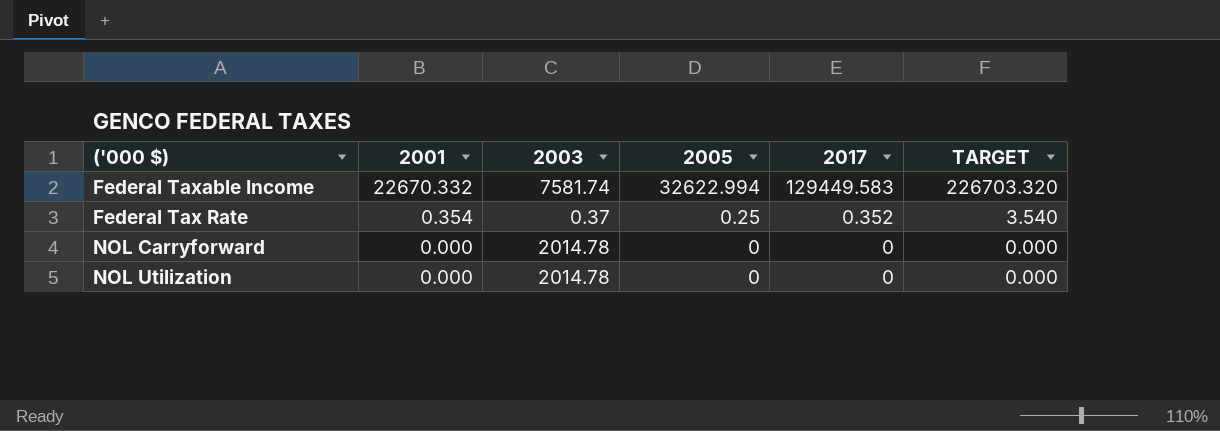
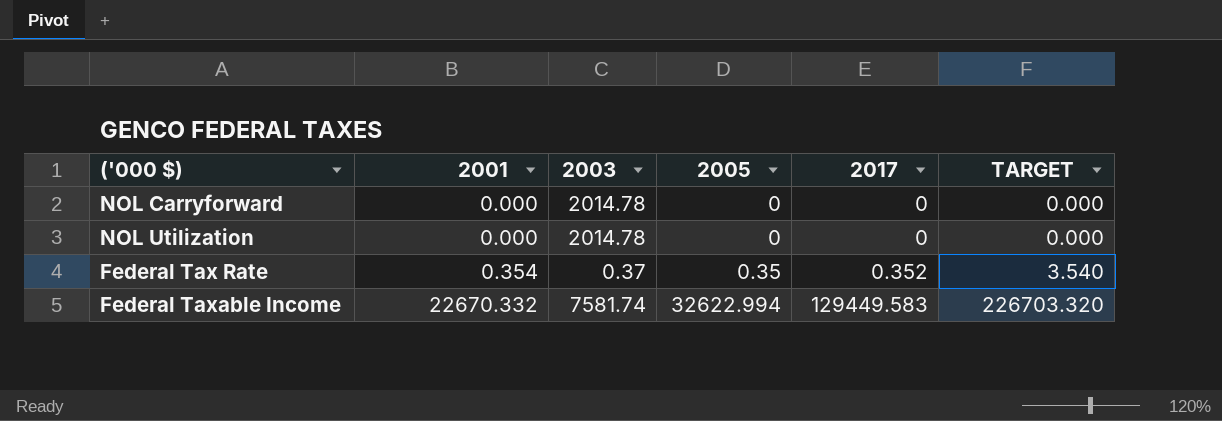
row order: 2001 descending -> 2001 ascending
Federal Tax Rate | 2005: 0.25 -> 0.35

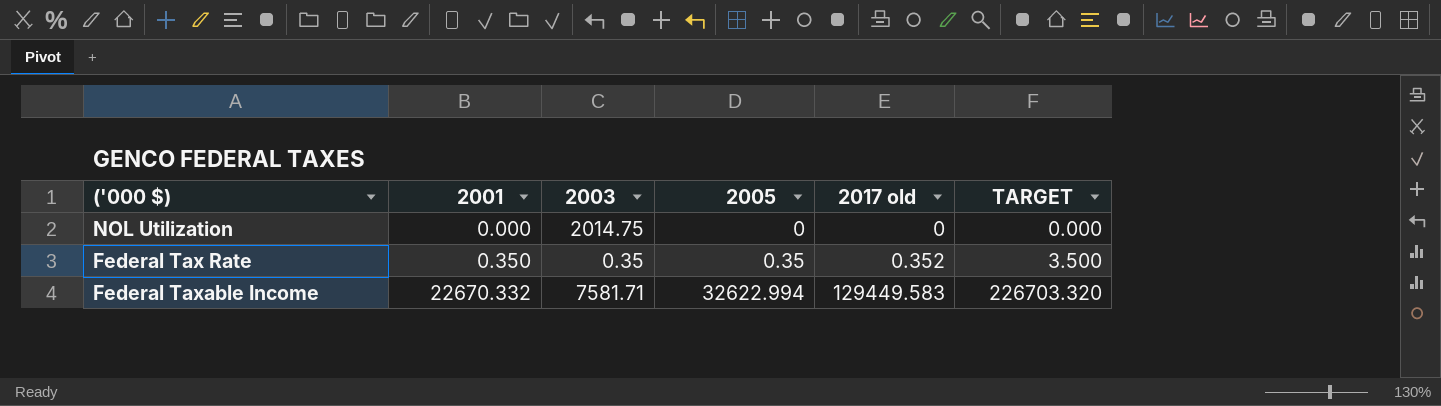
column name: 2017 -> 2017 old
row NOL Carryforward: 0.000 | 2014.78 | 0 | 0 | 0.000 -> none
NOL Utilization | 2003: 2014.78 -> 2014.75
Federal Tax Rate | 2001: 0.354 -> 0.350
Federal Tax Rate | 2003: 0.37 -> 0.35
Federal Tax Rate | TARGET: 3.540 -> 3.500
Federal Taxable Income | 2003: 7581.74 -> 7581.71

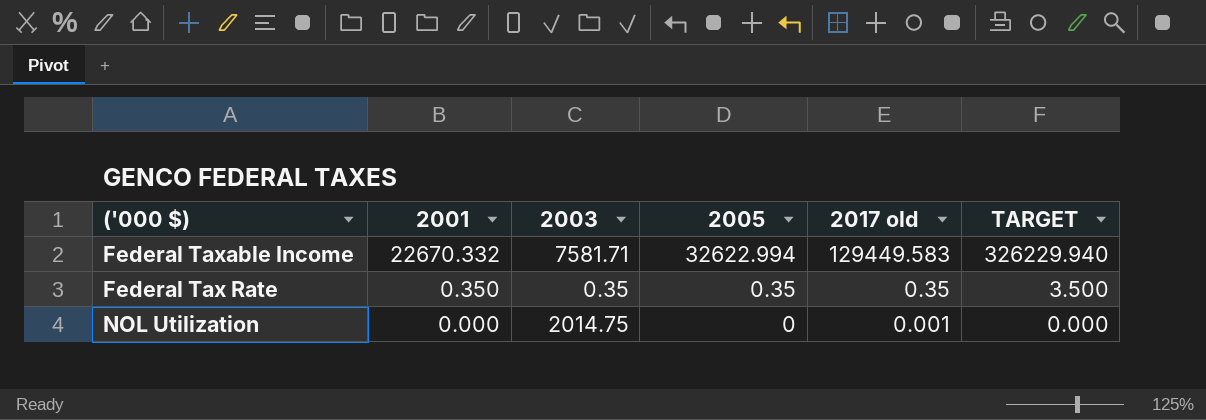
row order: 2001 ascending -> 2001 descending
column TARGET | formula: [2001] * 10 -> [2005] * 10
Federal Tax Rate | 2017 old: 0.352 -> 0.35
NOL Utilization | 2017 old: 0 -> 0.001

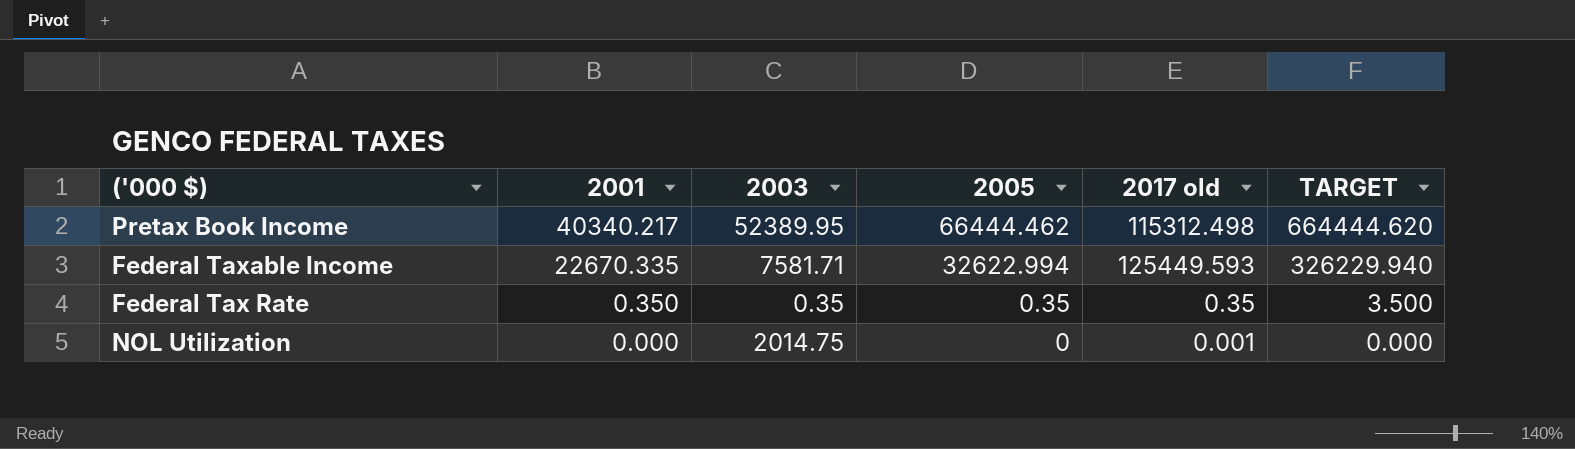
row Pretax Book Income: none -> 40340.217 | 52389.95 | 66444.462 | 115312.498 | 664444.620
Federal Taxable Income | 2001: 22670.332 -> 22670.335
Federal Taxable Income | 2017 old: 129449.583 -> 125449.593

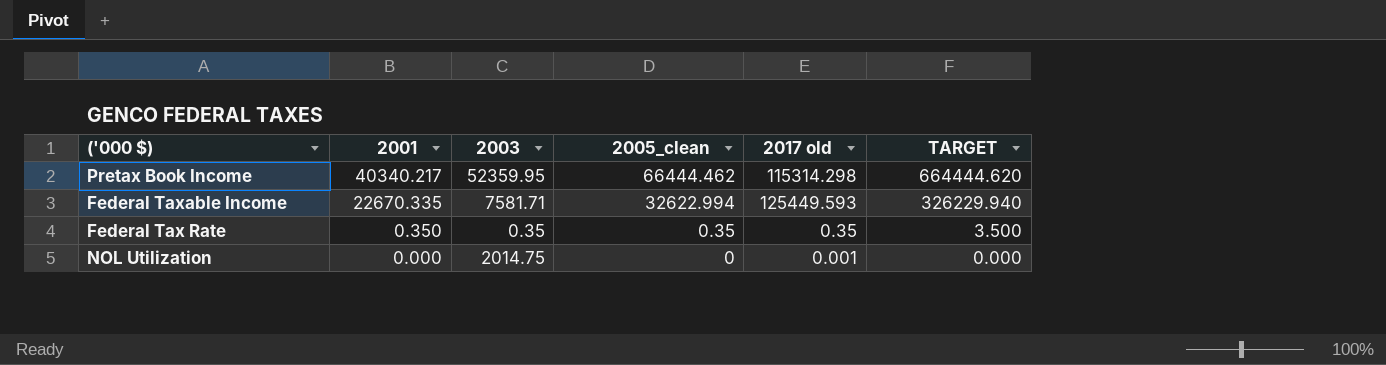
column name: 2005 -> 2005_clean
Pretax Book Income | 2003: 52389.95 -> 52359.95
Pretax Book Income | 2017 old: 115312.498 -> 115314.298

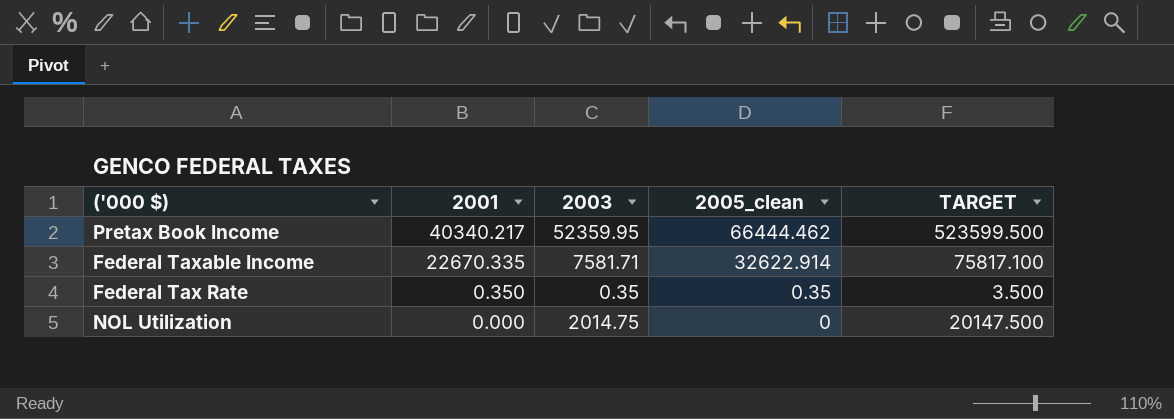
column 2017 old | position: 5 -> none
column TARGET | formula: [2005_clean] * 10 -> [2003] * 10
Federal Taxable Income | 2005_clean: 32622.994 -> 32622.914

